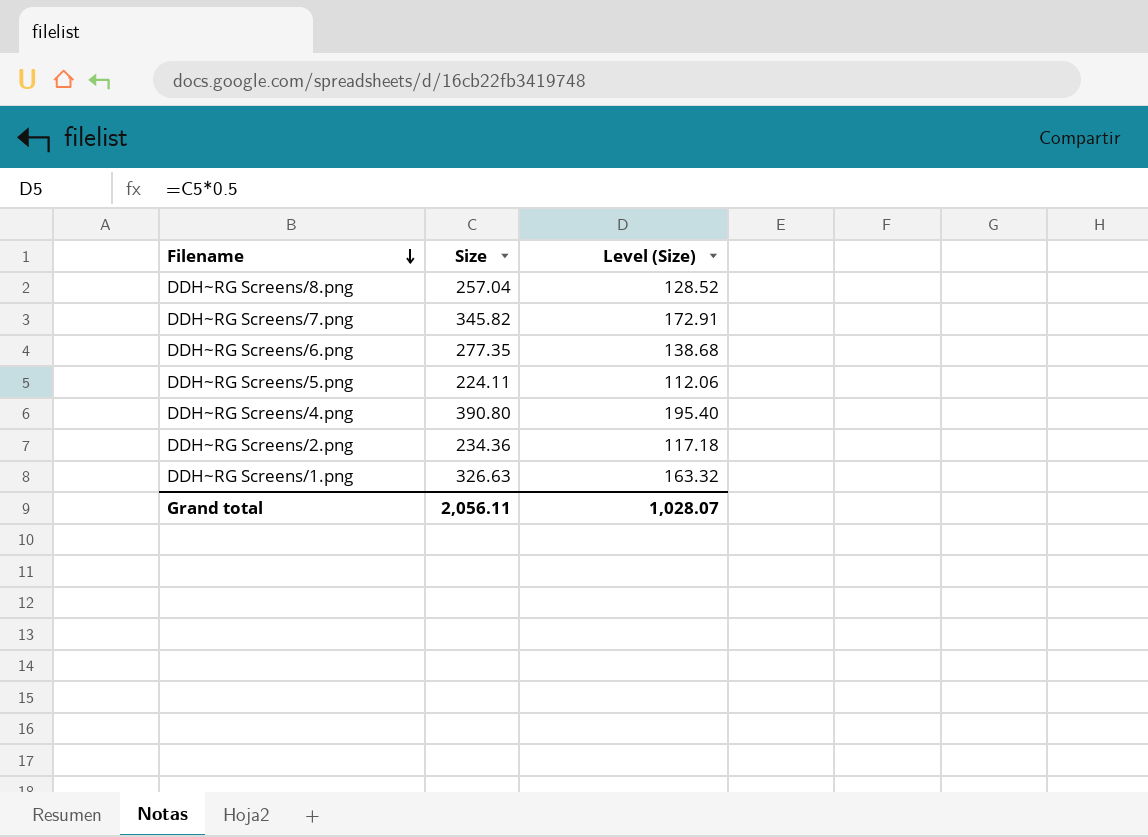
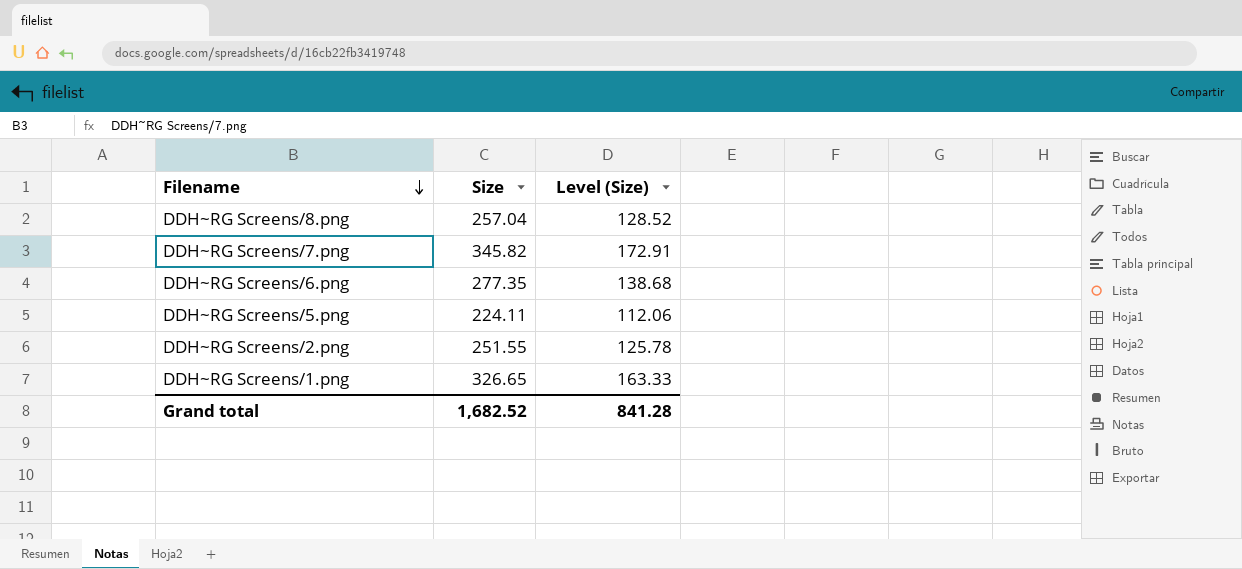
row DDH~RG Screens/4.png: 390.80 | 195.40 -> none
DDH~RG Screens/2.png | Size: 234.36 -> 251.55
DDH~RG Screens/2.png | Level (Size): 117.18 -> 125.78
DDH~RG Screens/1.png | Size: 326.63 -> 326.65
DDH~RG Screens/1.png | Level (Size): 163.32 -> 163.33
Grand total | Size: 2,056.11 -> 1,682.52
Grand total | Level (Size): 1,028.07 -> 841.28

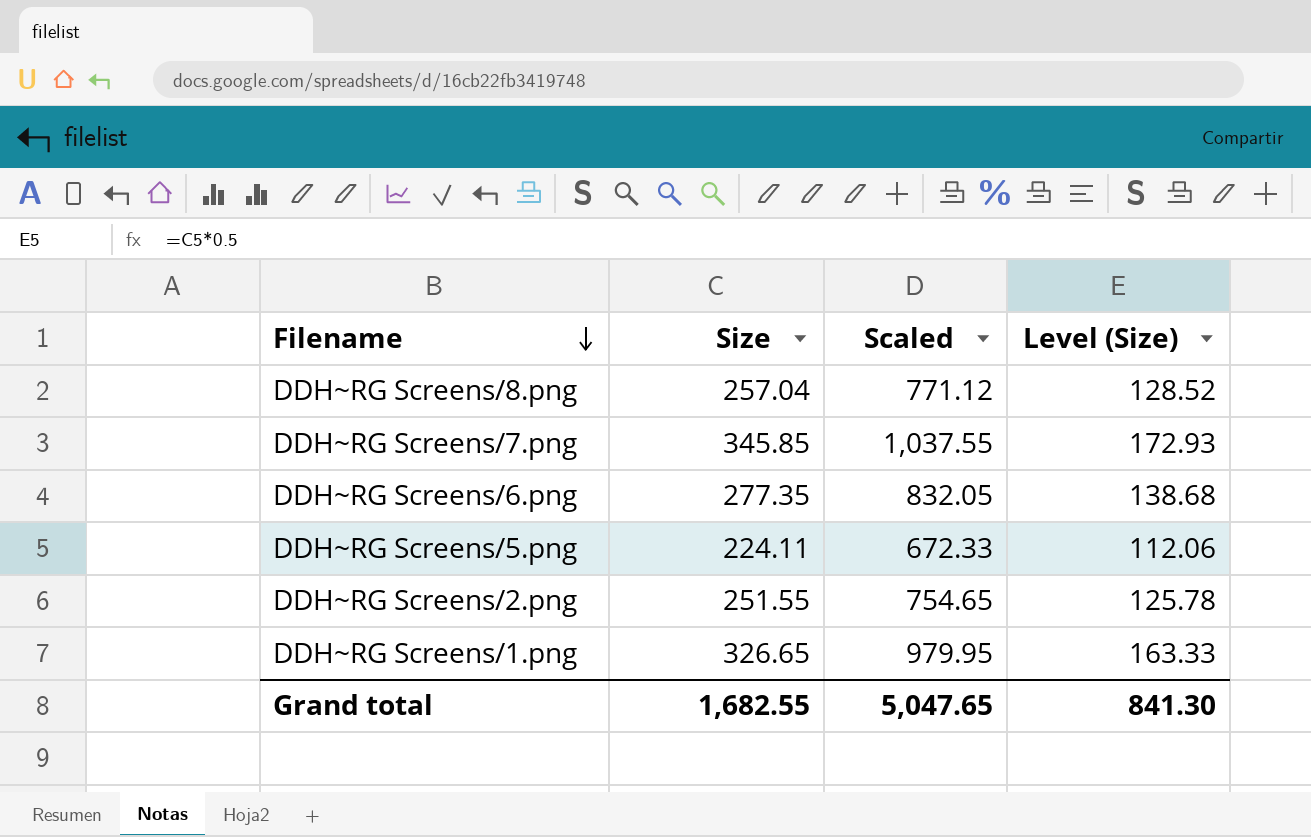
column Scaled | formula: none -> [Size] * 3
DDH~RG Screens/7.png | Size: 345.82 -> 345.85
DDH~RG Screens/7.png | Level (Size): 172.91 -> 172.93
Grand total | Size: 1,682.52 -> 1,682.55
Grand total | Level (Size): 841.28 -> 841.30

